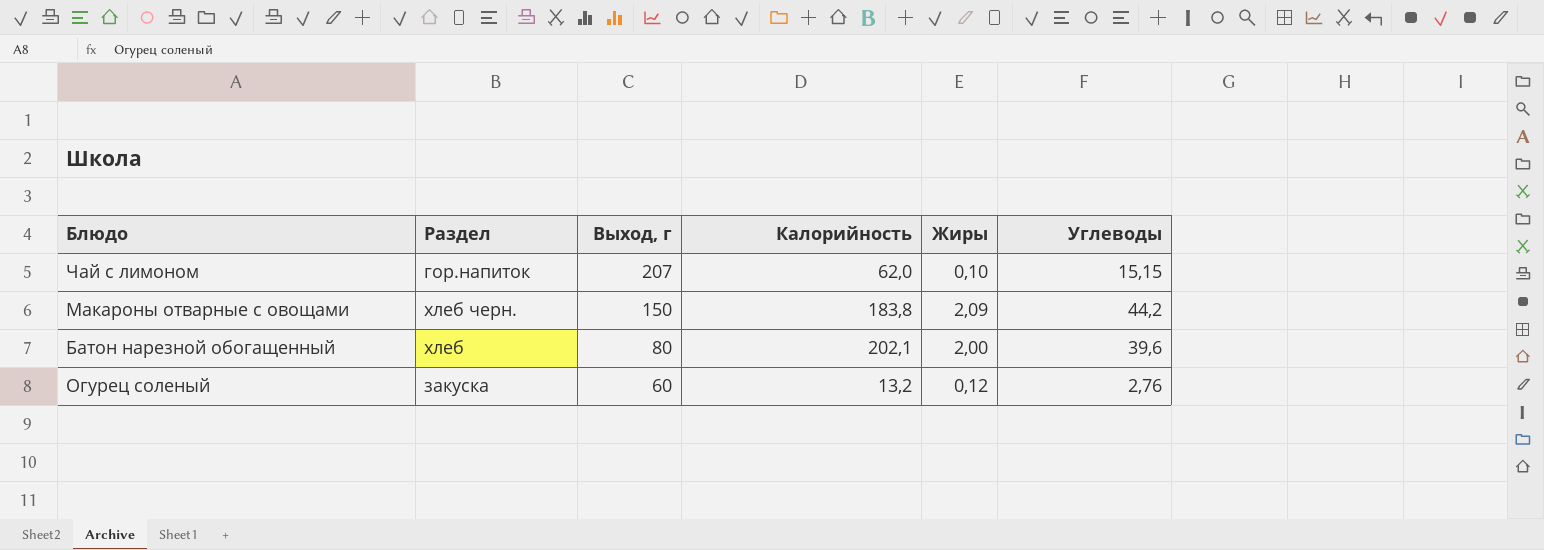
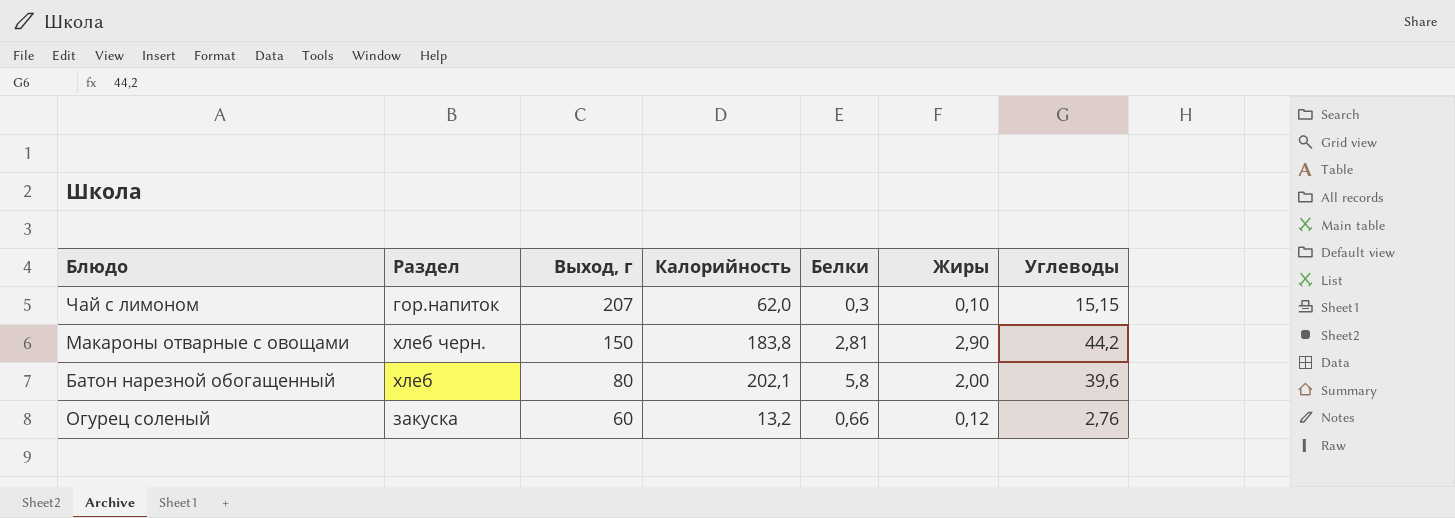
column Белки | position: none -> 5
Макароны отварные с овощами | Жиры: 2,09 -> 2,90

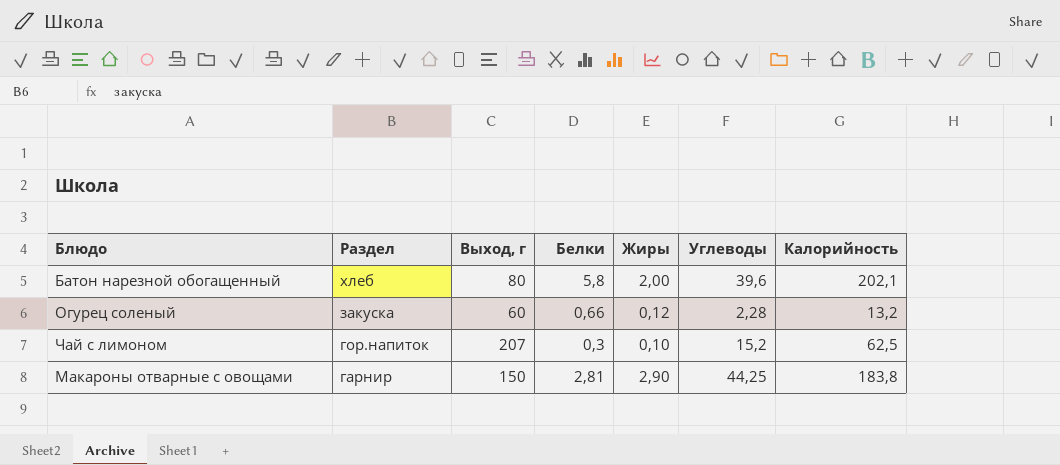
row order: Выход, г descending -> Раздел descending
column Калорийность | position: 4 -> 7
Огурец соленый | Углеводы: 2,76 -> 2,28
Чай с лимоном | Углеводы: 15,15 -> 15,2
Чай с лимоном | Калорийность: 62,0 -> 62,5
Макароны отварные с овощами | Раздел: хлеб черн. -> гарнир
Макароны отварные с овощами | Углеводы: 44,2 -> 44,25

